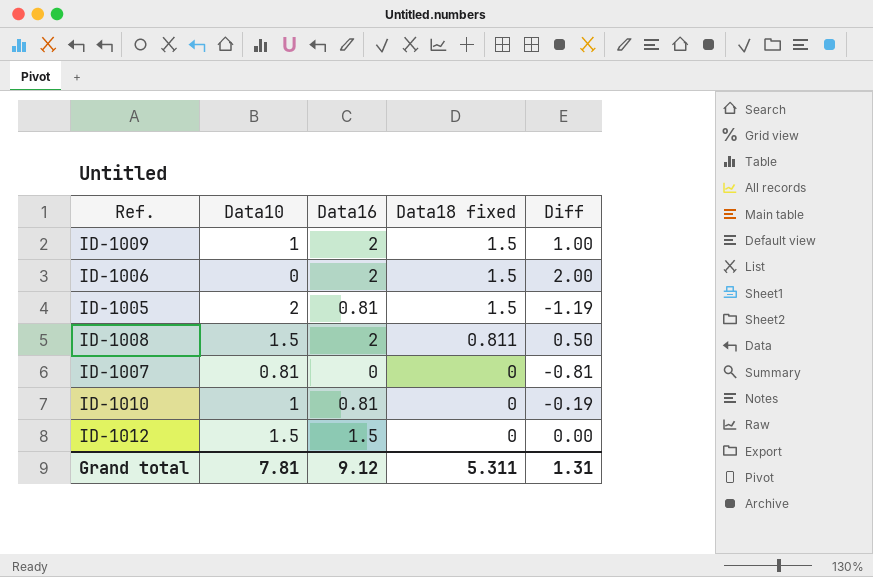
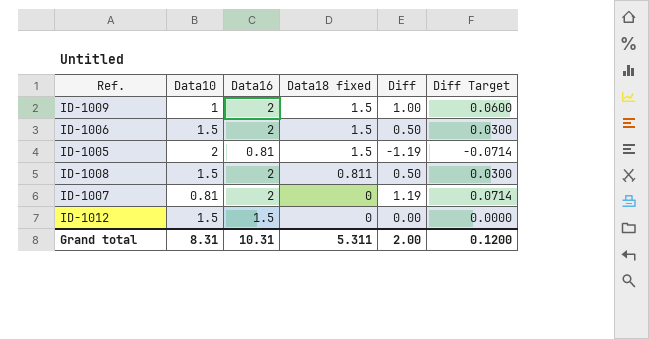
column Diff Target | formula: none -> [Diff] * 0.06
row ID-1010: 1 | 0.81 | 0 | -0.19 -> none
ID-1006 | Data10: 0 -> 1.5
ID-1006 | Diff: 2.00 -> 0.50
ID-1007 | Data16: 0 -> 2
ID-1007 | Diff: -0.81 -> 1.19
Grand total | Data10: 7.81 -> 8.31
Grand total | Data16: 9.12 -> 10.31
Grand total | Diff: 1.31 -> 2.00

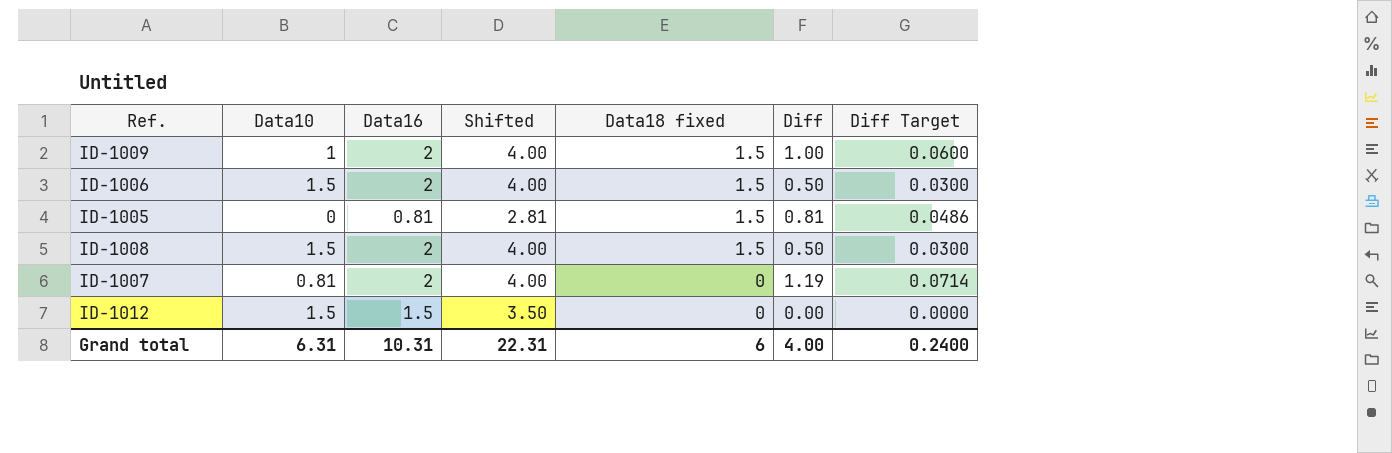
column Shifted | formula: none -> [Data16] + 2
ID-1005 | Data10: 2 -> 0
ID-1005 | Diff: -1.19 -> 0.81
ID-1005 | Diff Target: -0.0714 -> 0.0486
ID-1008 | Data18 fixed: 0.811 -> 1.5
Grand total | Data10: 8.31 -> 6.31
Grand total | Data18 fixed: 5.311 -> 6
Grand total | Diff: 2.00 -> 4.00
Grand total | Diff Target: 0.1200 -> 0.2400

